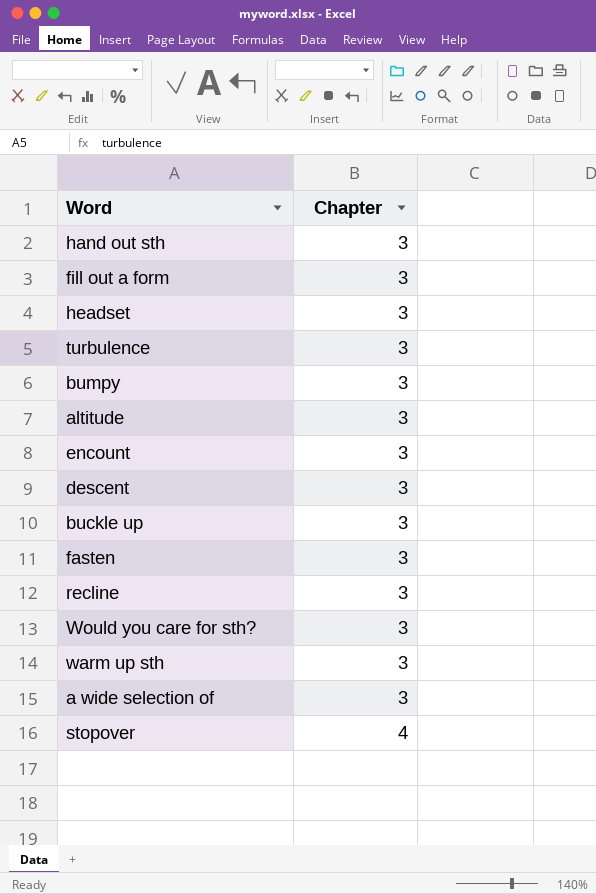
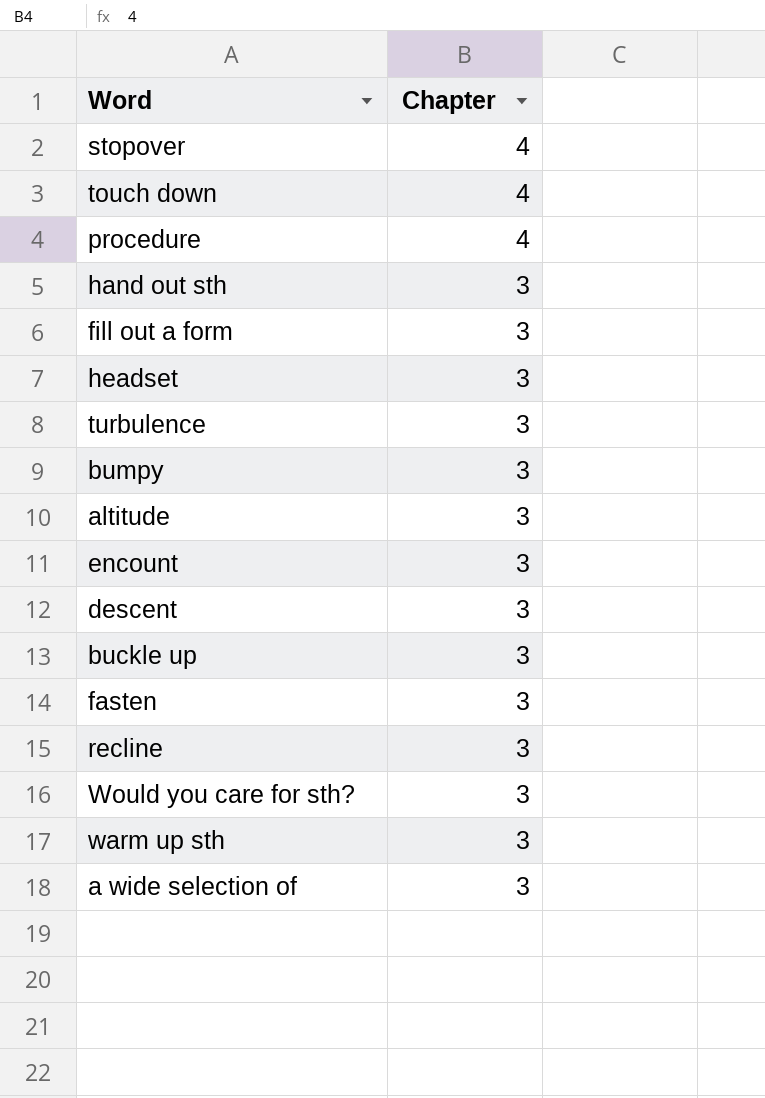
row order: Chapter ascending -> Chapter descending
row touch down: none -> 4
row procedure: none -> 4

